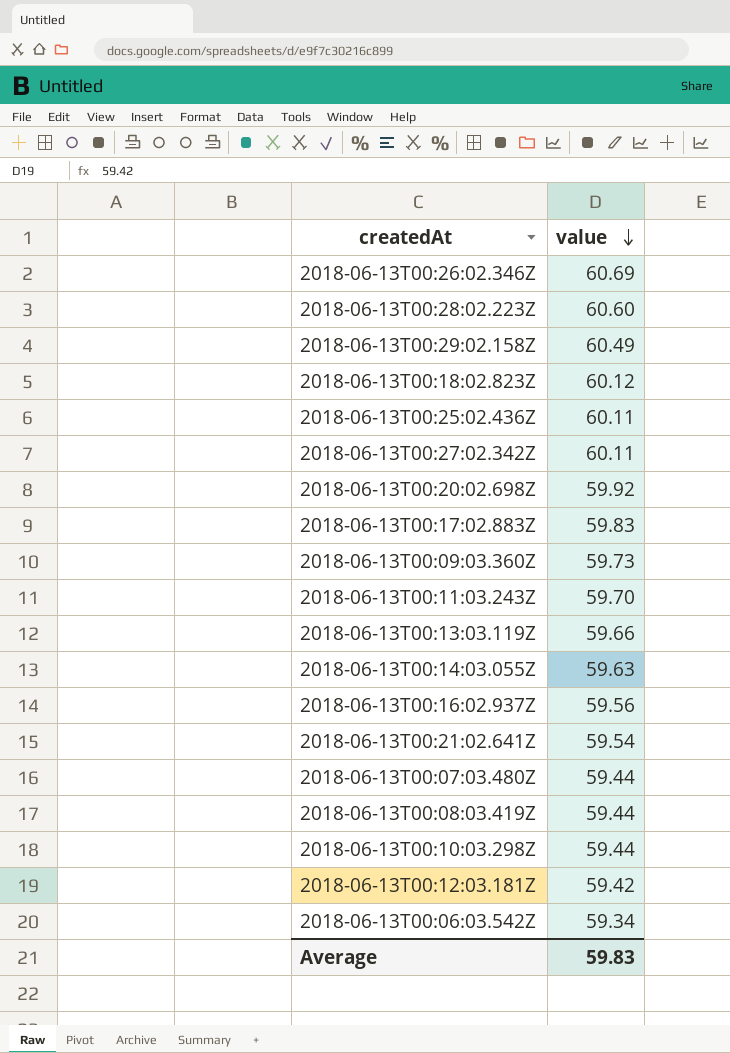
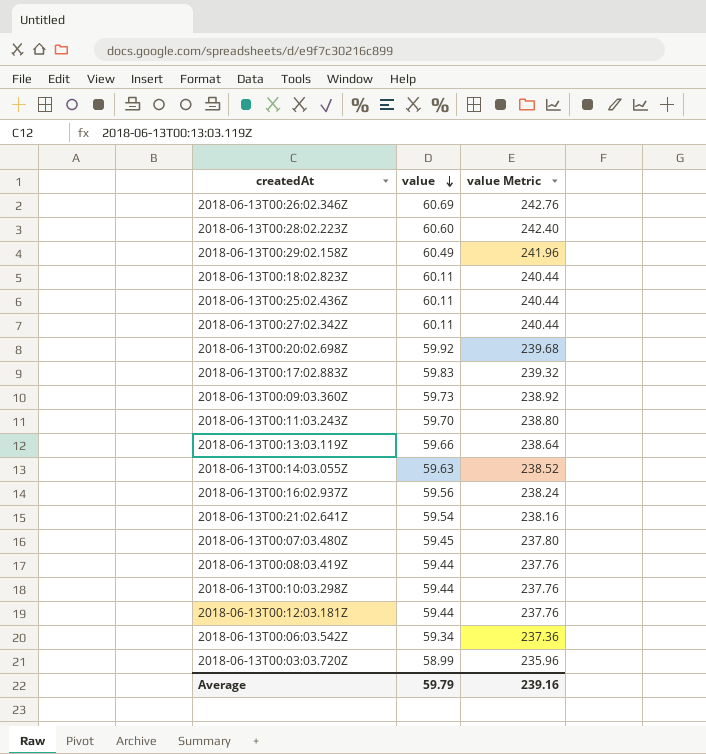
column value Metric | formula: none -> [value] * 4
2018-06-13T00:18:02.823Z | value: 60.12 -> 60.11
2018-06-13T00:07:03.480Z | value: 59.44 -> 59.45
2018-06-13T00:12:03.181Z | value: 59.42 -> 59.44
row 2018-06-13T00:03:03.720Z: none -> 58.99 | 235.96
Average | value: 59.83 -> 59.79

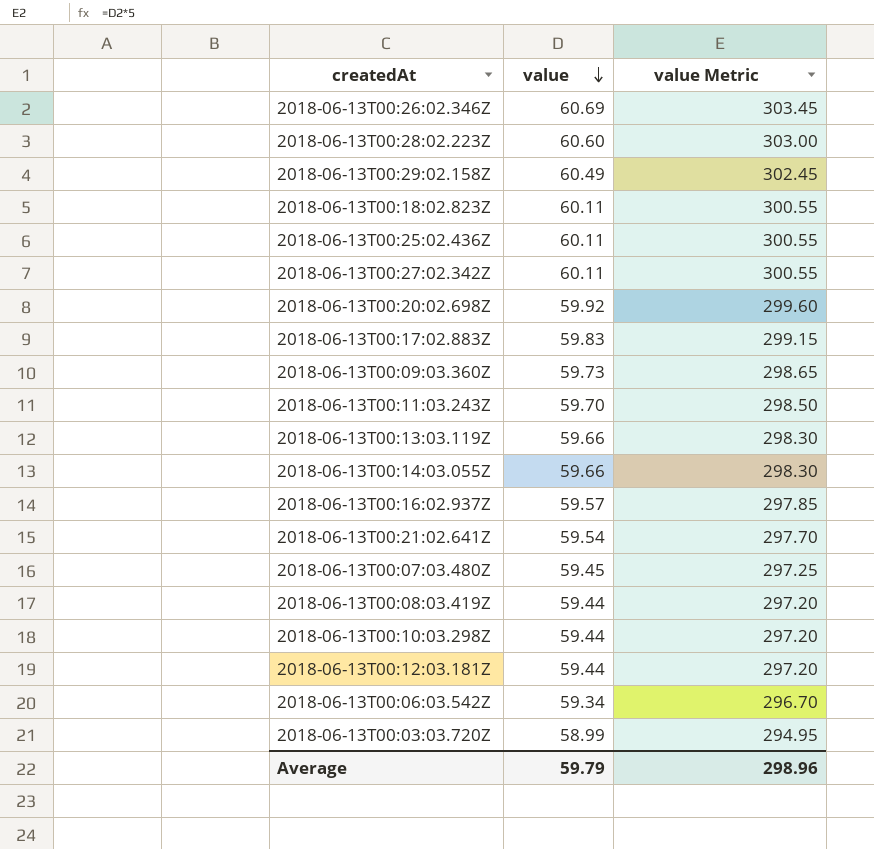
column value Metric | formula: [value] * 4 -> [value] * 5
2018-06-13T00:14:03.055Z | value: 59.63 -> 59.66
2018-06-13T00:16:02.937Z | value: 59.56 -> 59.57
Average | value Metric: 239.16 -> 298.96

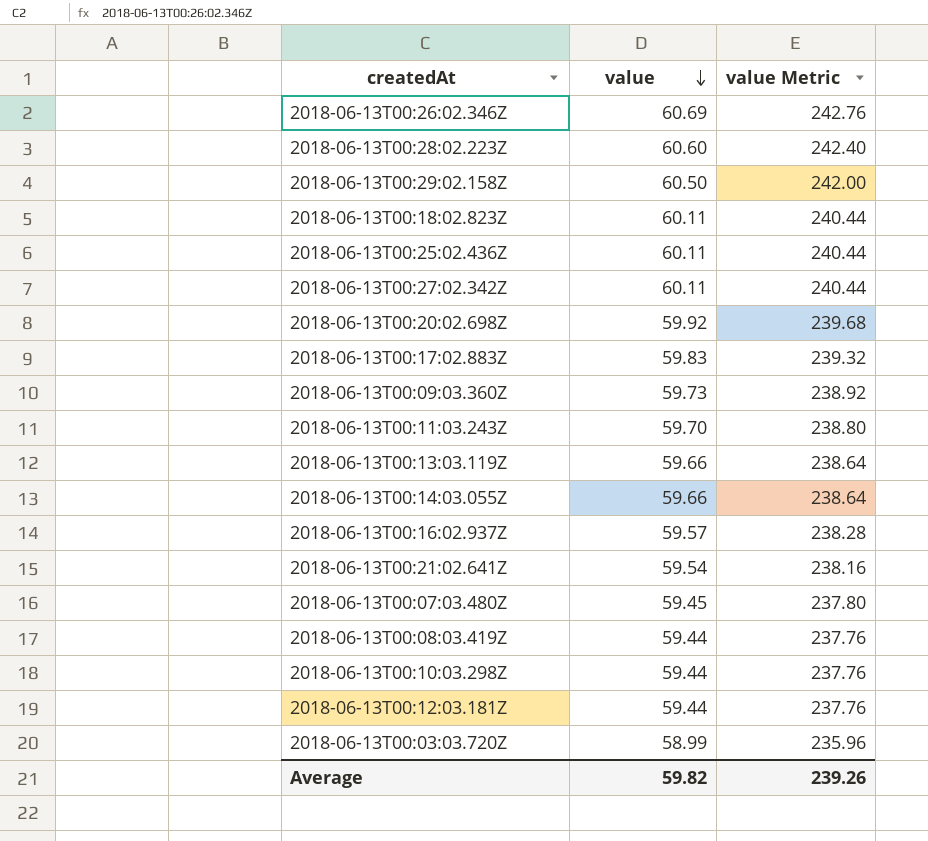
column value Metric | formula: [value] * 5 -> [value] * 4
row 2018-06-13T00:06:03.542Z: 59.34 | 296.70 -> none
2018-06-13T00:29:02.158Z | value: 60.49 -> 60.50
Average | value: 59.79 -> 59.82
Average | value Metric: 298.96 -> 239.26

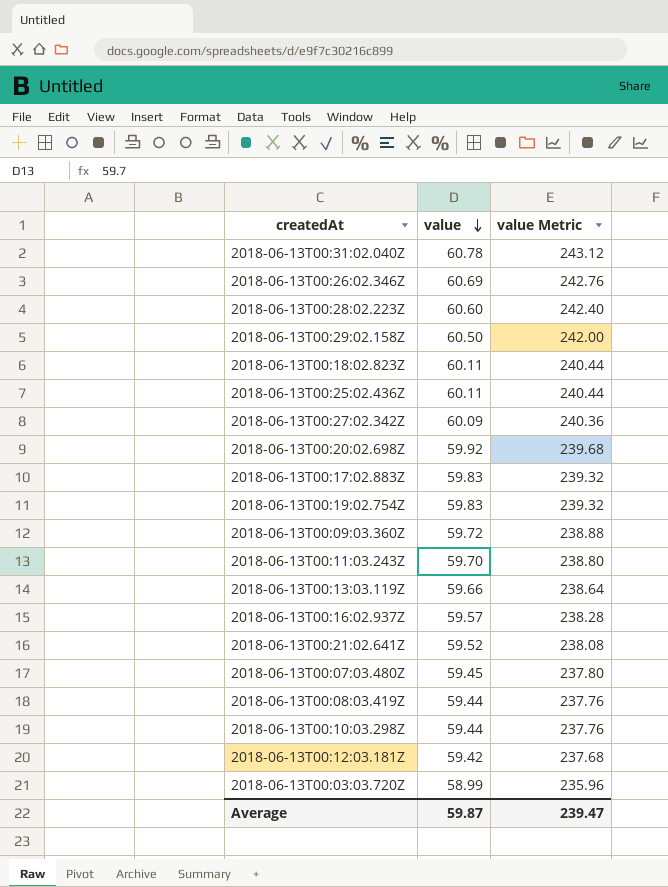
row 2018-06-13T00:14:03.055Z: 59.66 | 238.64 -> none
row 2018-06-13T00:31:02.040Z: none -> 60.78 | 243.12
2018-06-13T00:27:02.342Z | value: 60.11 -> 60.09
2018-06-13T00:27:02.342Z | value Metric: 240.44 -> 240.36
row 2018-06-13T00:19:02.754Z: none -> 59.83 | 239.32
2018-06-13T00:09:03.360Z | value: 59.73 -> 59.72
2018-06-13T00:09:03.360Z | value Metric: 238.92 -> 238.88
2018-06-13T00:21:02.641Z | value: 59.54 -> 59.52
2018-06-13T00:21:02.641Z | value Metric: 238.16 -> 238.08
2018-06-13T00:12:03.181Z | value: 59.44 -> 59.42
2018-06-13T00:12:03.181Z | value Metric: 237.76 -> 237.68
Average | value: 59.82 -> 59.87
Average | value Metric: 239.26 -> 239.47

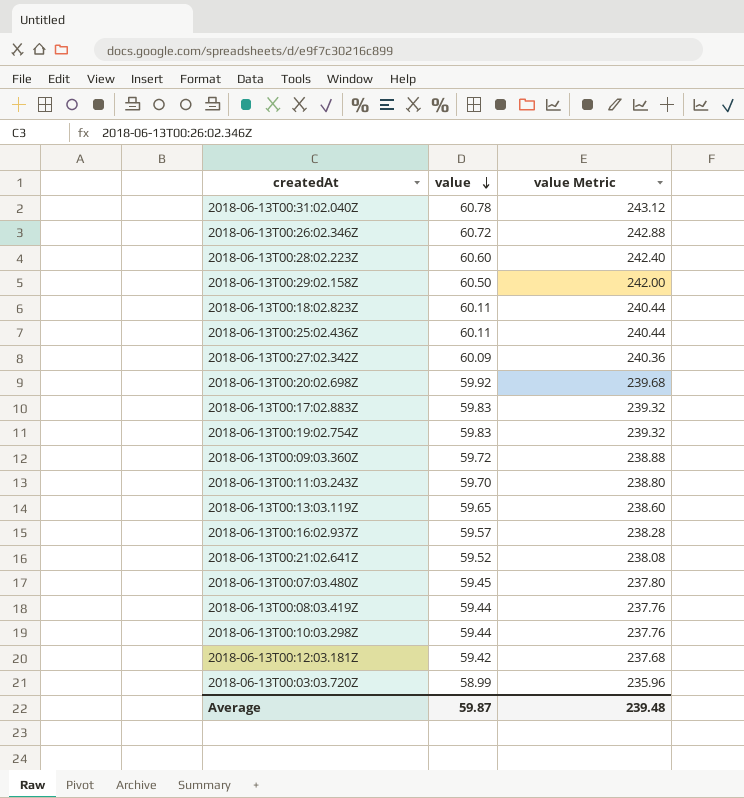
2018-06-13T00:26:02.346Z | value: 60.69 -> 60.72
2018-06-13T00:26:02.346Z | value Metric: 242.76 -> 242.88
2018-06-13T00:13:03.119Z | value: 59.66 -> 59.65
2018-06-13T00:13:03.119Z | value Metric: 238.64 -> 238.60
Average | value Metric: 239.47 -> 239.48

